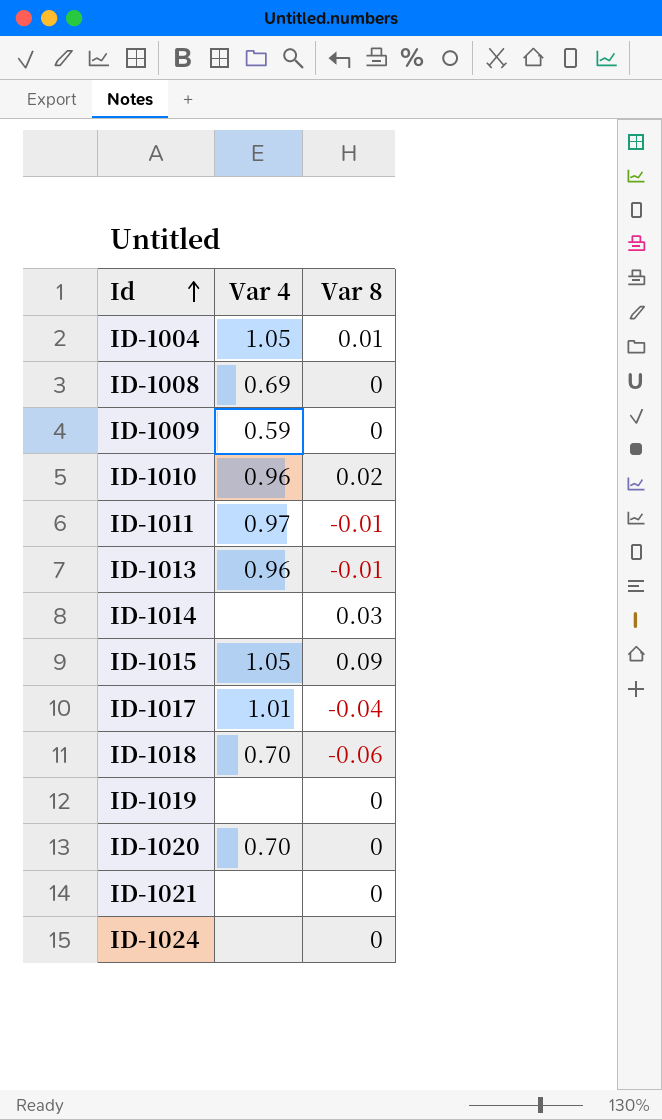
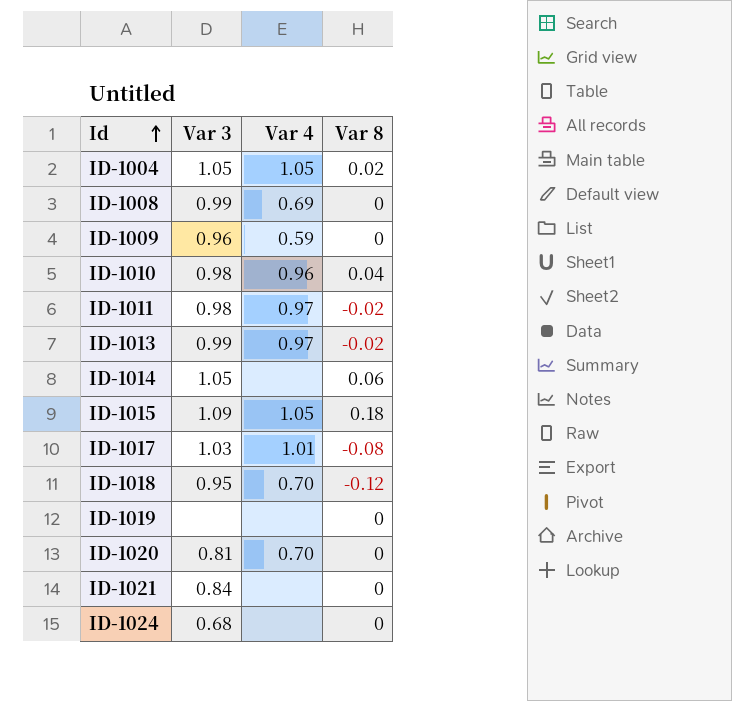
column Var 3 | position: none -> 2
ID-1004 | Var 8: 0.01 -> 0.02
ID-1010 | Var 8: 0.02 -> 0.04
ID-1011 | Var 8: -0.01 -> -0.02
ID-1013 | Var 4: 0.96 -> 0.97
ID-1013 | Var 8: -0.01 -> -0.02
ID-1014 | Var 8: 0.03 -> 0.06
ID-1015 | Var 8: 0.09 -> 0.18
ID-1017 | Var 8: -0.04 -> -0.08
ID-1018 | Var 8: -0.06 -> -0.12

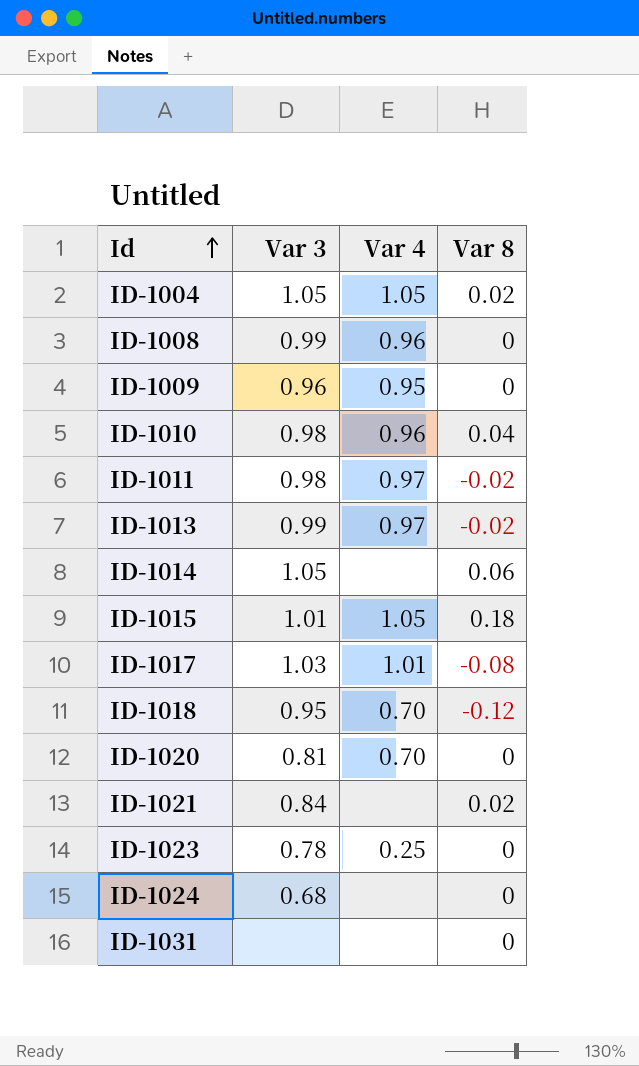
row ID-1019: none | none | 0 -> none
ID-1008 | Var 4: 0.69 -> 0.96
ID-1009 | Var 4: 0.59 -> 0.95
ID-1015 | Var 3: 1.09 -> 1.01
ID-1021 | Var 8: 0 -> 0.02
row ID-1023: none -> 0.78 | 0.25 | 0
row ID-1031: none -> none | none | 0

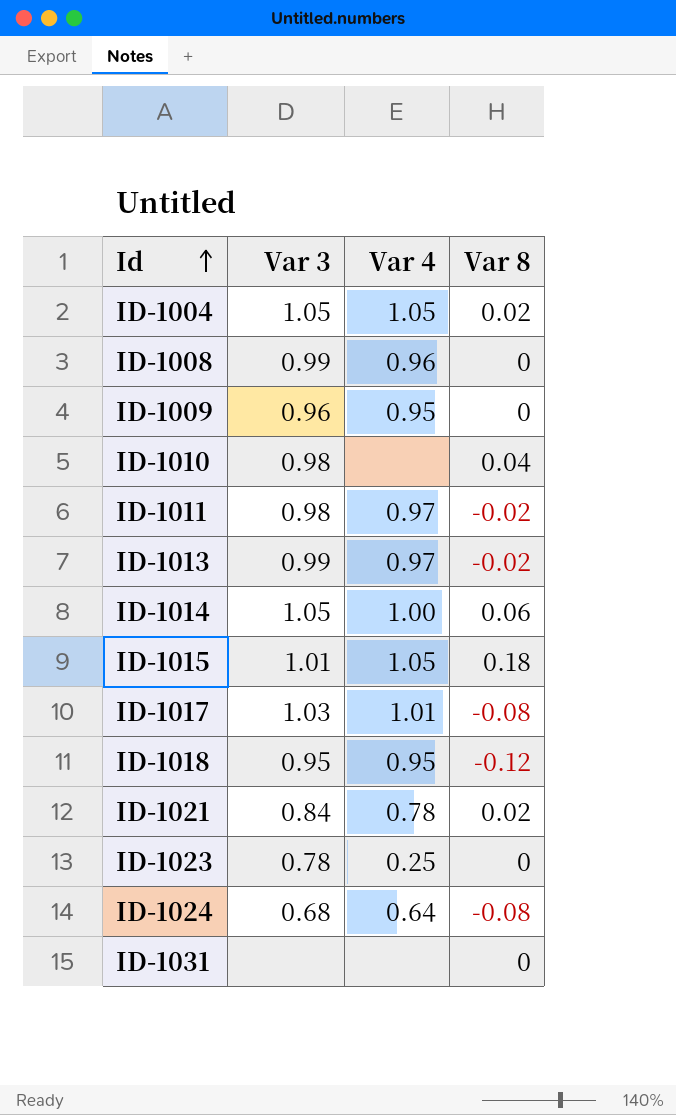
row ID-1020: 0.81 | 0.70 | 0 -> none
ID-1010 | Var 4: 0.96 -> none
ID-1014 | Var 4: none -> 1.00
ID-1018 | Var 4: 0.70 -> 0.95
ID-1021 | Var 4: none -> 0.78
ID-1024 | Var 4: none -> 0.64
ID-1024 | Var 8: 0 -> -0.08

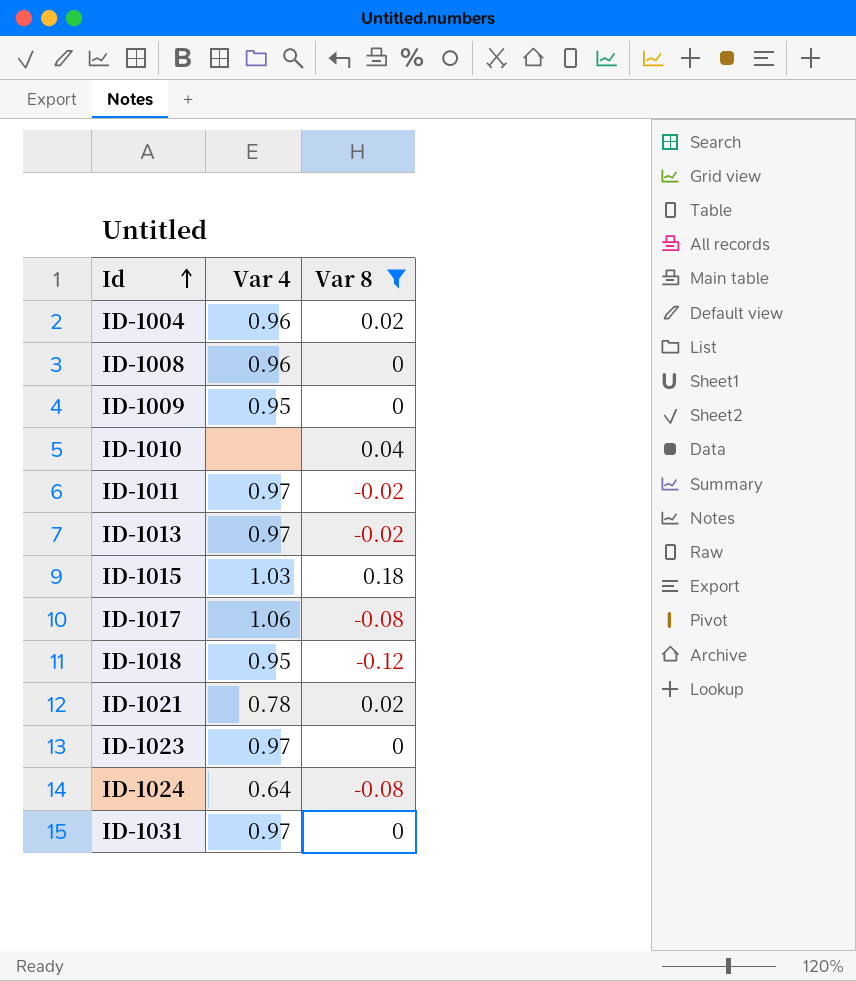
filter: none -> Var 8 != 0.06
column Var 3 | position: 2 -> none
ID-1004 | Var 4: 1.05 -> 0.96
ID-1015 | Var 4: 1.05 -> 1.03
ID-1017 | Var 4: 1.01 -> 1.06
ID-1023 | Var 4: 0.25 -> 0.97
ID-1031 | Var 4: none -> 0.97

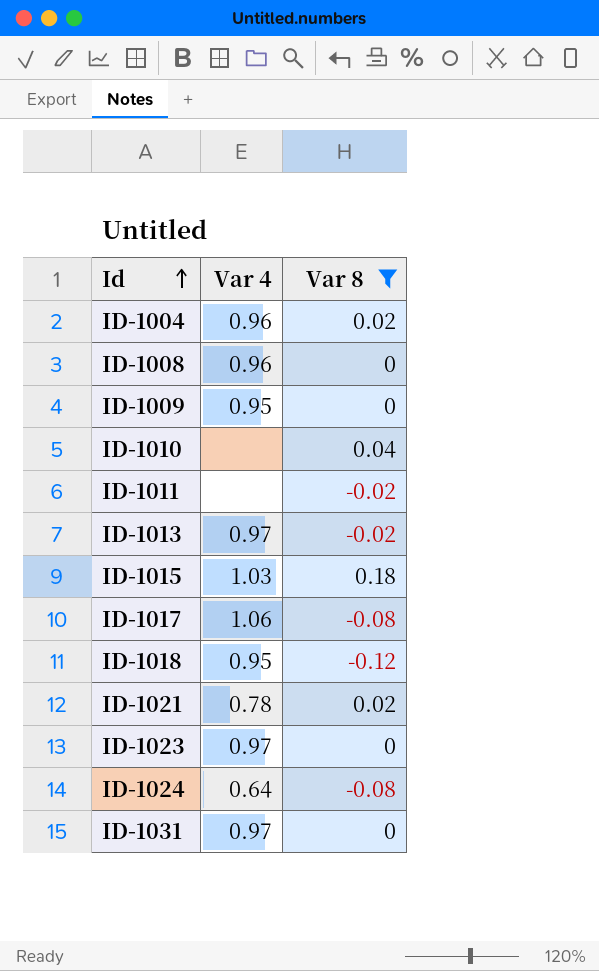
ID-1011 | Var 4: 0.97 -> none

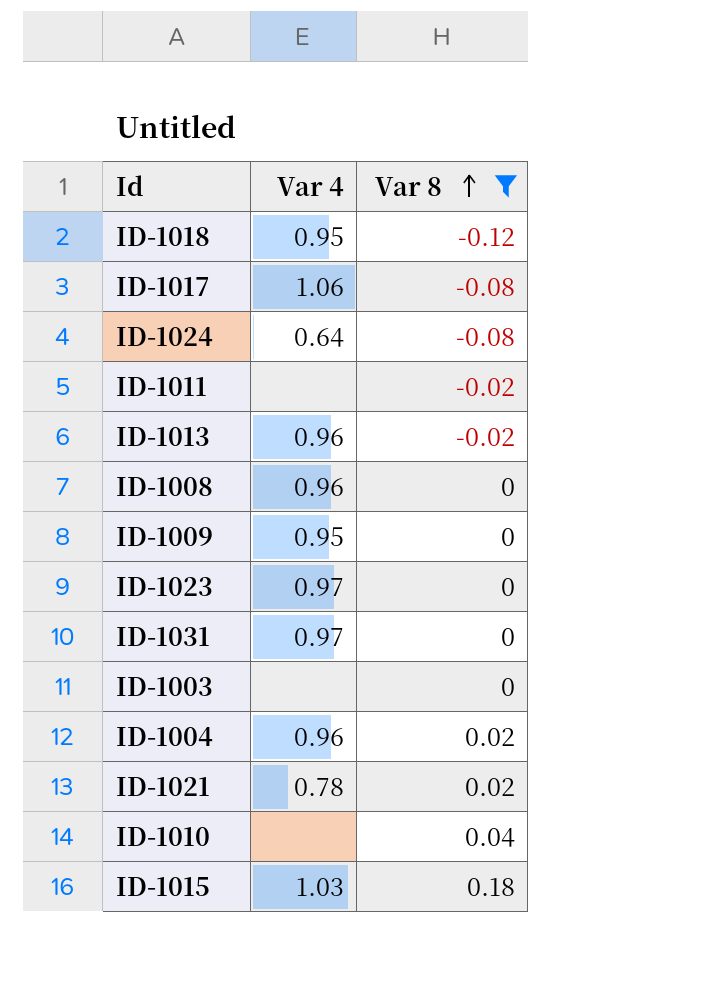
row order: Id ascending -> Var 8 ascending
ID-1013 | Var 4: 0.97 -> 0.96
row ID-1003: none -> none | 0

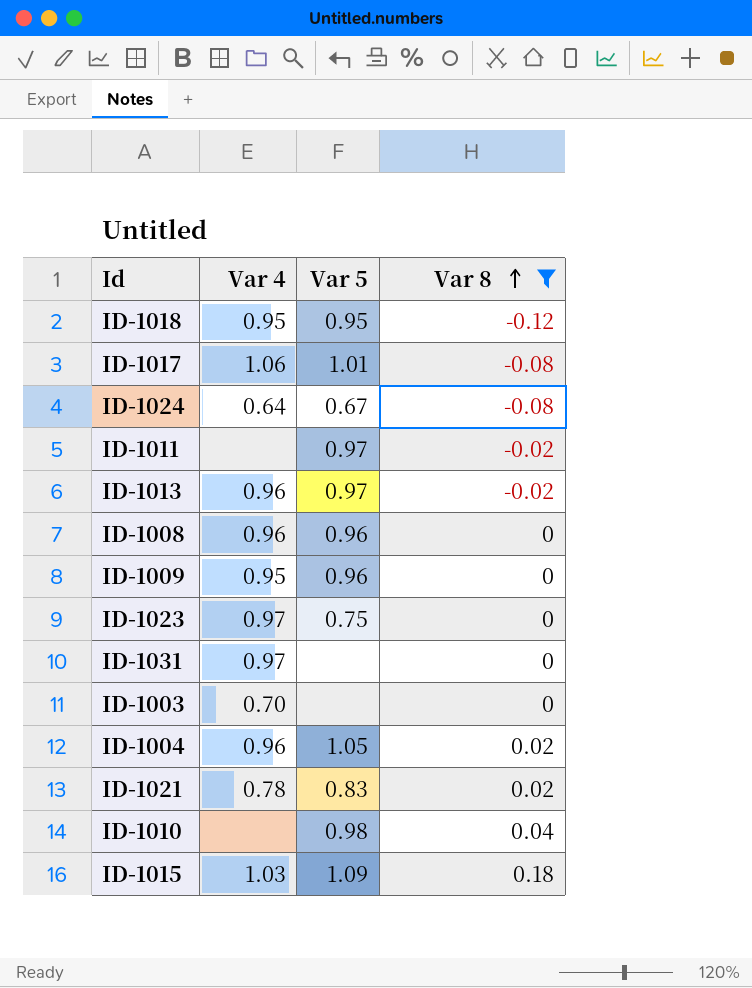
column Var 5 | position: none -> 3
ID-1003 | Var 4: none -> 0.70

